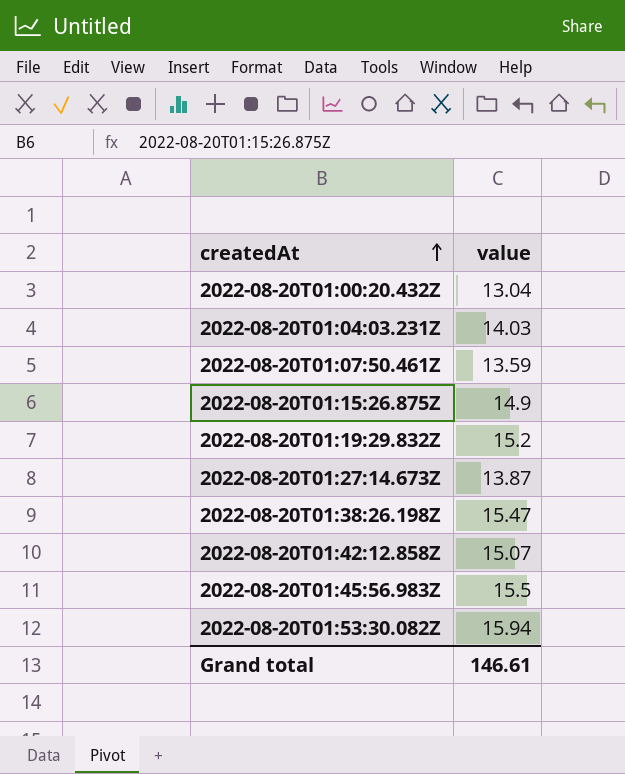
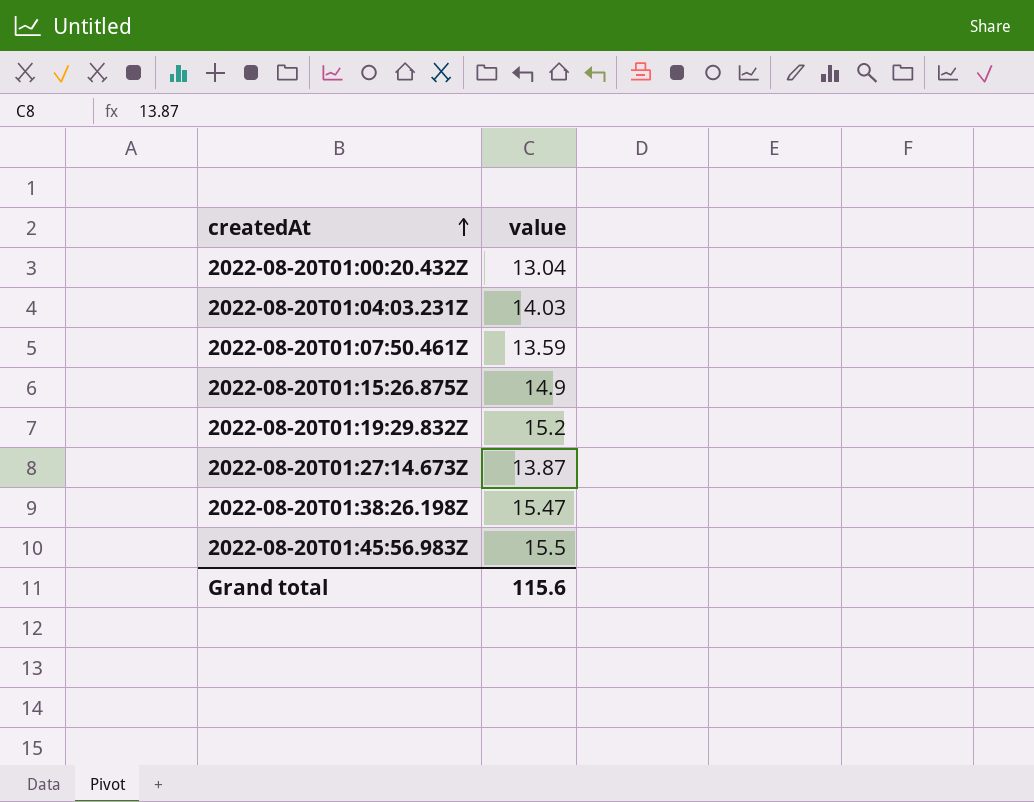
row 2022-08-20T01:42:12.858Z: 15.07 -> none
row 2022-08-20T01:53:30.082Z: 15.94 -> none
Grand total | value: 146.61 -> 115.6

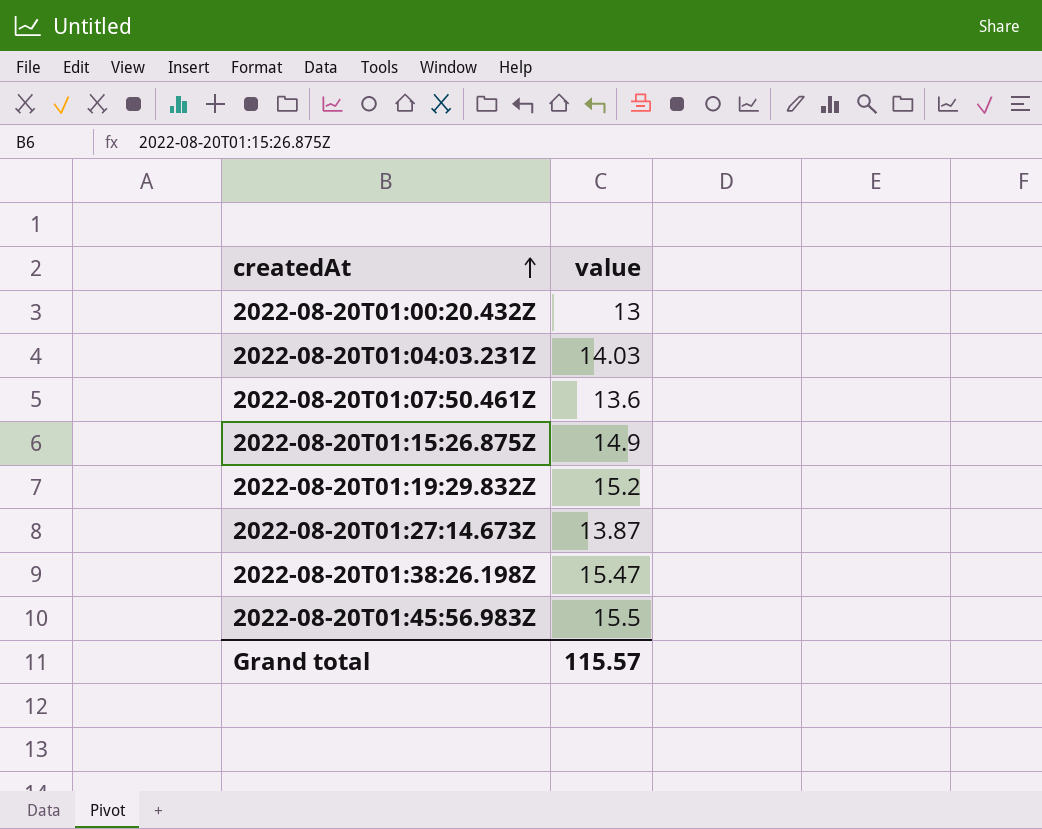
2022-08-20T01:00:20.432Z | value: 13.04 -> 13
2022-08-20T01:07:50.461Z | value: 13.59 -> 13.6
Grand total | value: 115.6 -> 115.57

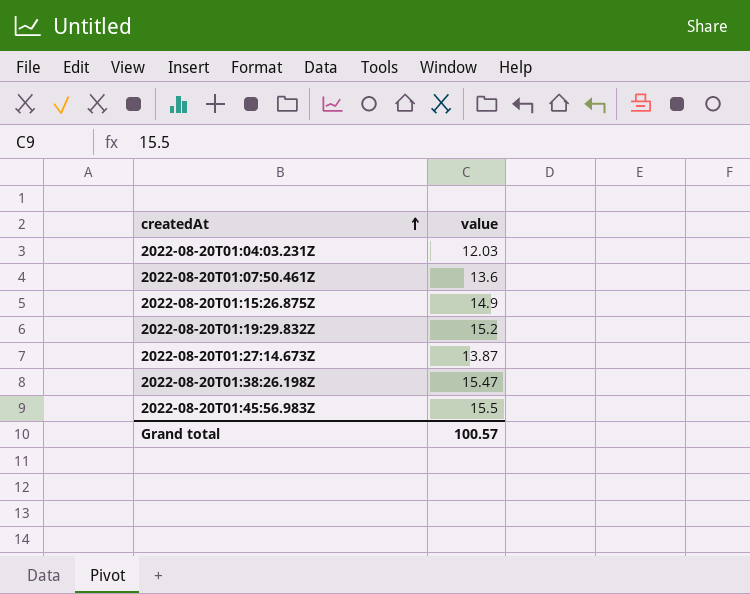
row 2022-08-20T01:00:20.432Z: 13 -> none
2022-08-20T01:04:03.231Z | value: 14.03 -> 12.03
Grand total | value: 115.57 -> 100.57

